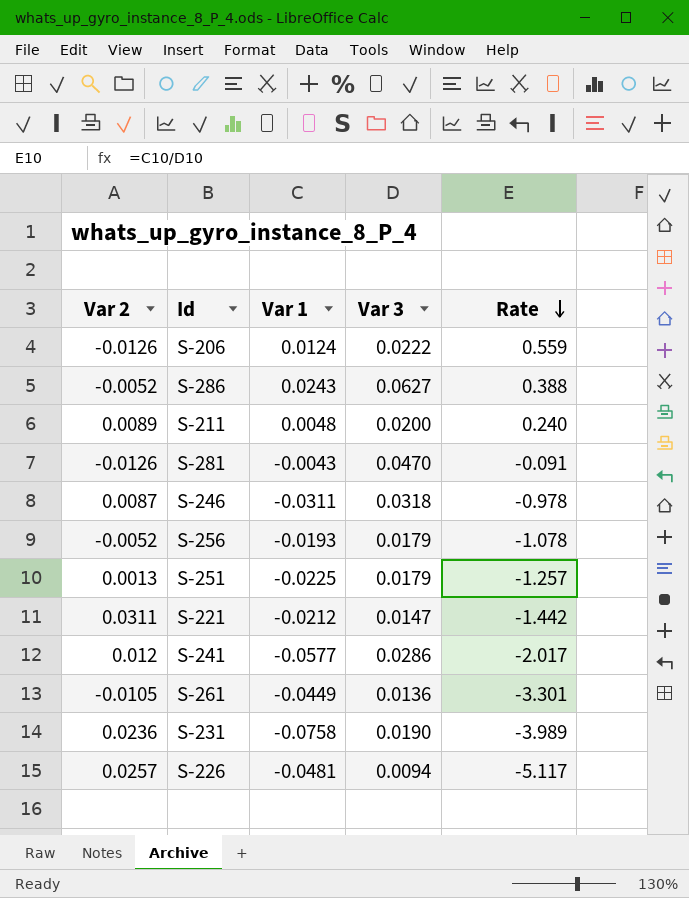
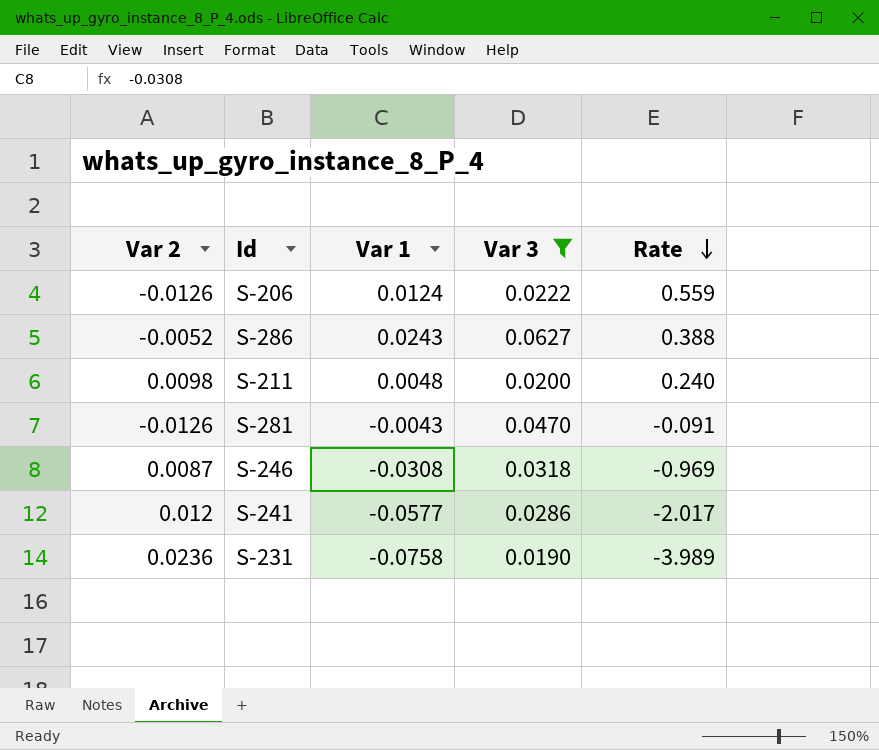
filter: none -> Var 3 >= 0.0190
S-211 | Var 2: 0.0089 -> 0.0098
S-246 | Var 1: -0.0311 -> -0.0308
S-246 | Rate: -0.978 -> -0.969

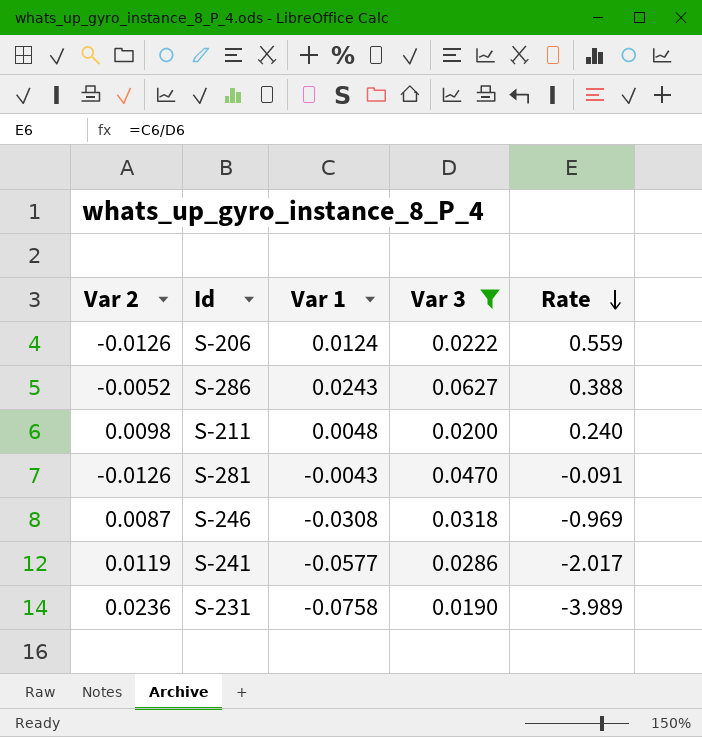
S-241 | Var 2: 0.012 -> 0.0119

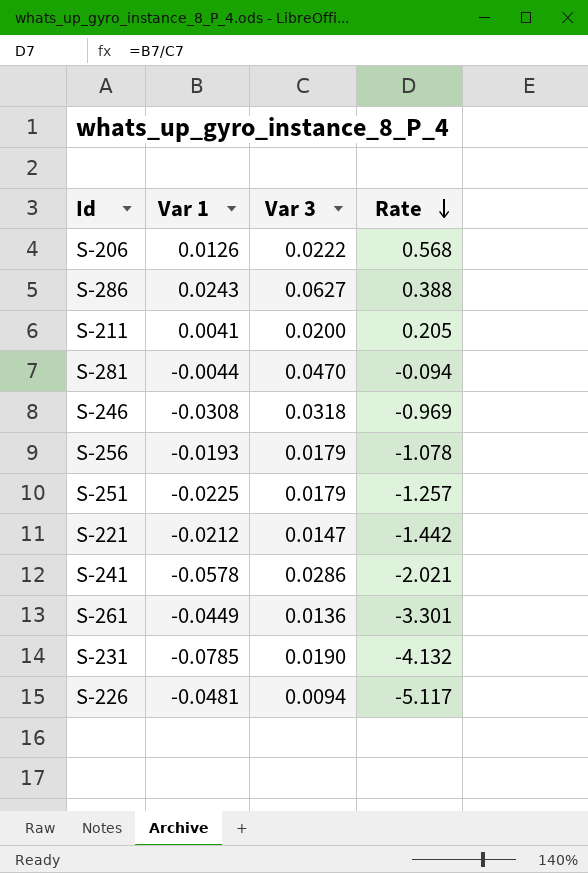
filter: Var 3 >= 0.0190 -> none
column Var 2 | position: 1 -> none
S-206 | Var 1: 0.0124 -> 0.0126
S-206 | Rate: 0.559 -> 0.568
S-211 | Var 1: 0.0048 -> 0.0041
S-211 | Rate: 0.240 -> 0.205
S-281 | Var 1: -0.0043 -> -0.0044
S-281 | Rate: -0.091 -> -0.094
S-241 | Var 1: -0.0577 -> -0.0578
S-241 | Rate: -2.017 -> -2.021
S-231 | Var 1: -0.0758 -> -0.0785
S-231 | Rate: -3.989 -> -4.132

